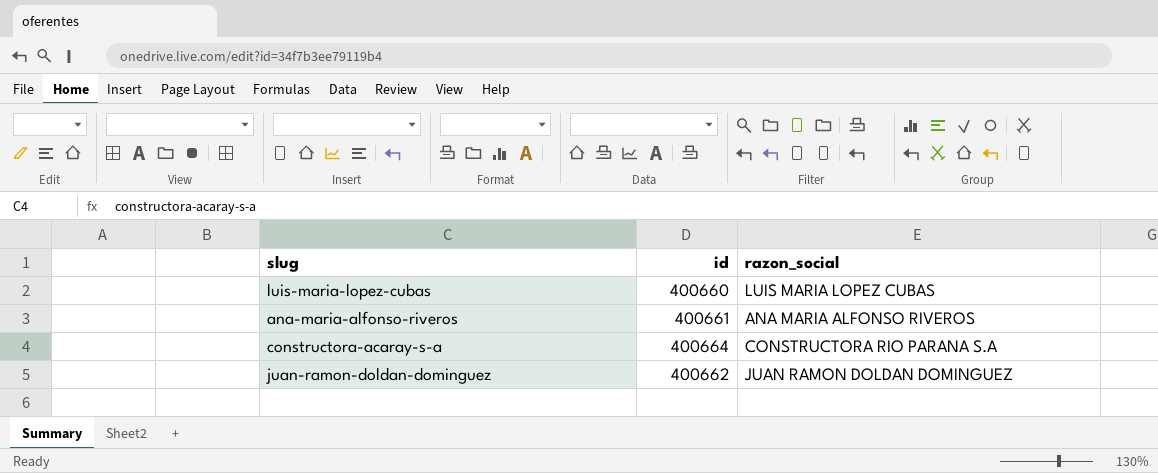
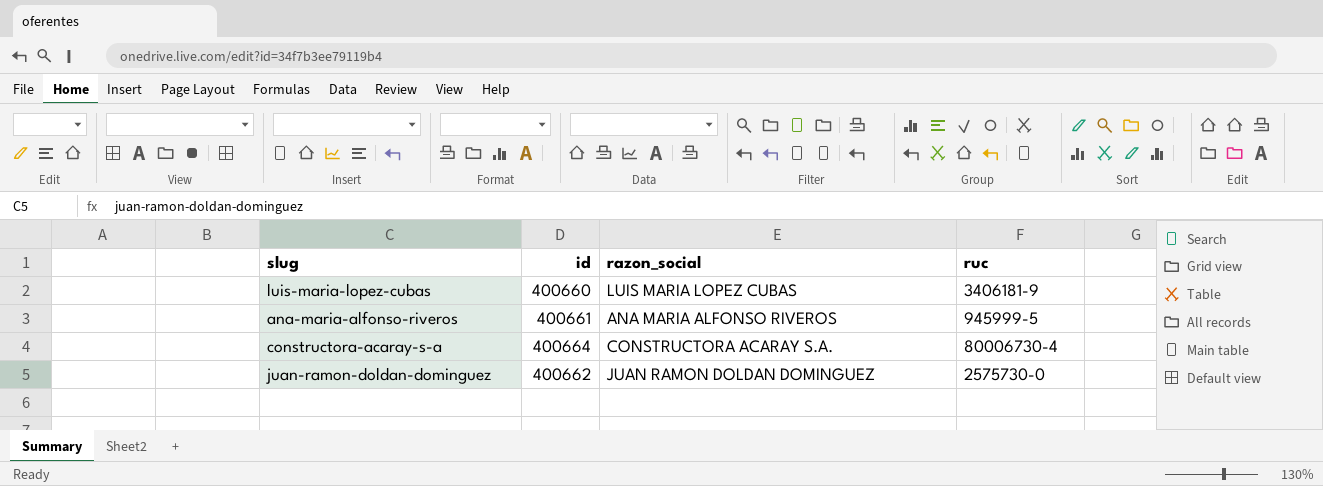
column ruc | position: none -> 4
constructora-acaray-s-a | razon_social: CONSTRUCTORA RIO PARANA S.A -> CONSTRUCTORA ACARAY S.A.

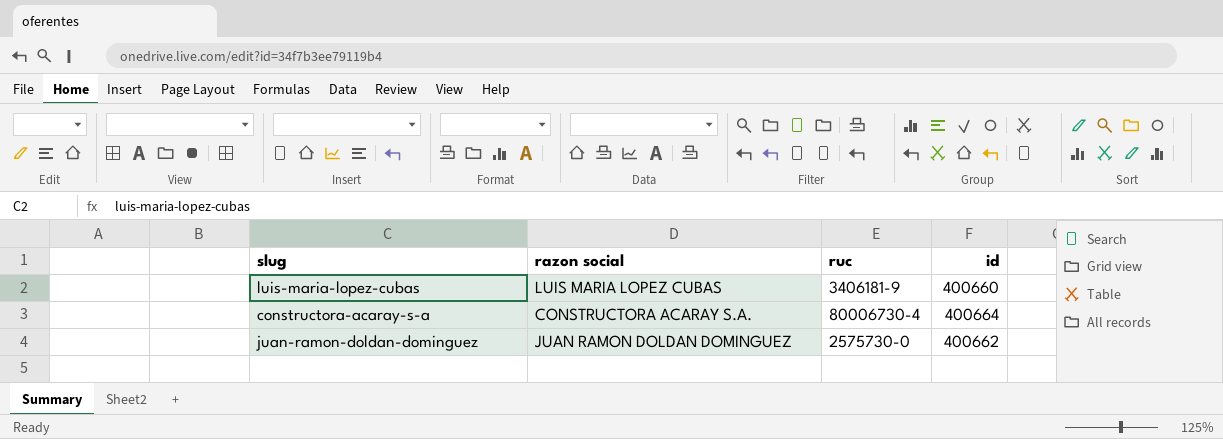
column name: razon_social -> razon social
column id | position: 2 -> 4
row ana-maria-alfonso-riveros: 400661 | ANA MARIA ALFONSO RIVEROS | 945999-5 -> none

